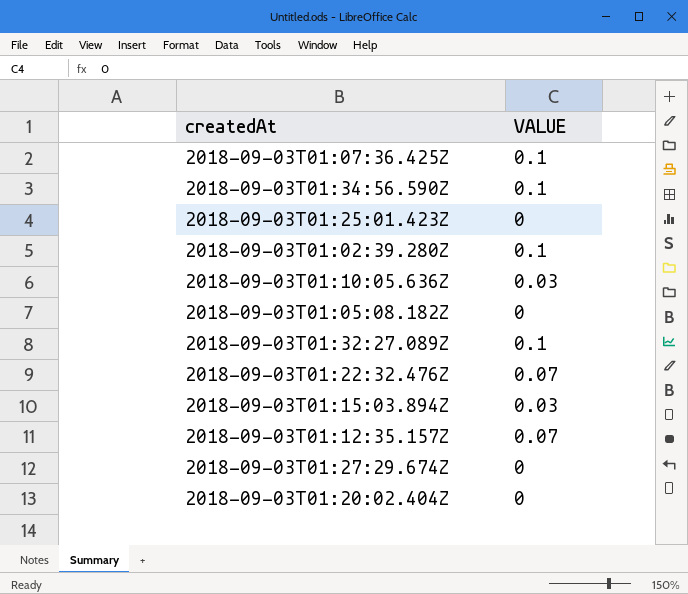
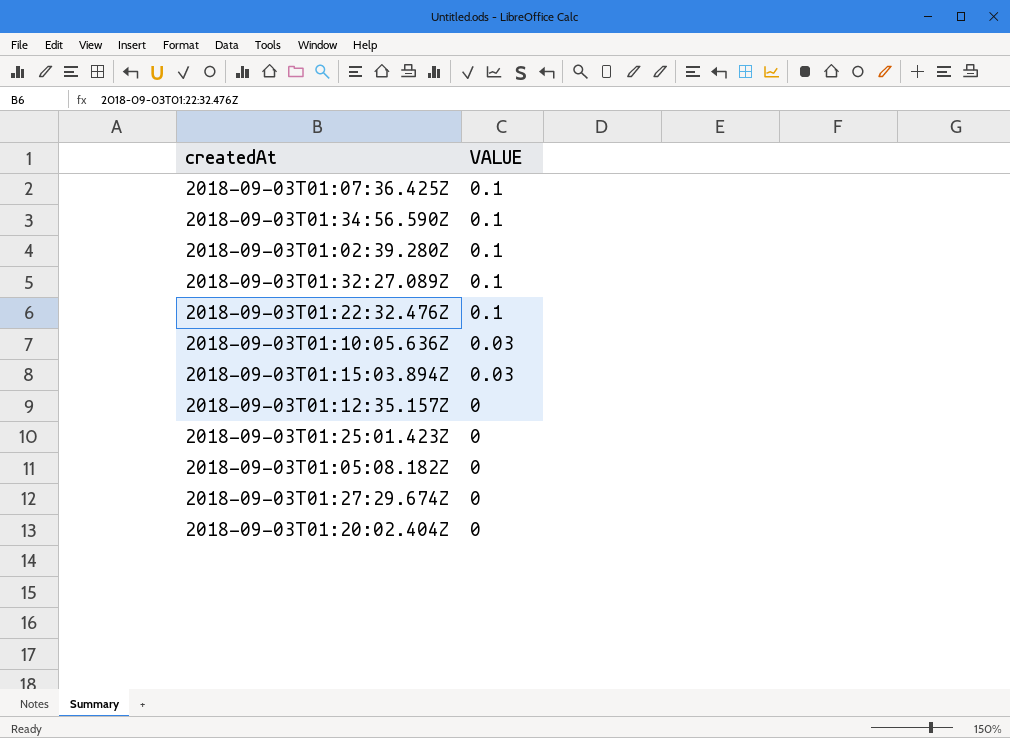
row order: none -> VALUE descending
2018-09-03T01:22:32.476Z | VALUE: 0.07 -> 0.1
2018-09-03T01:12:35.157Z | VALUE: 0.07 -> 0

